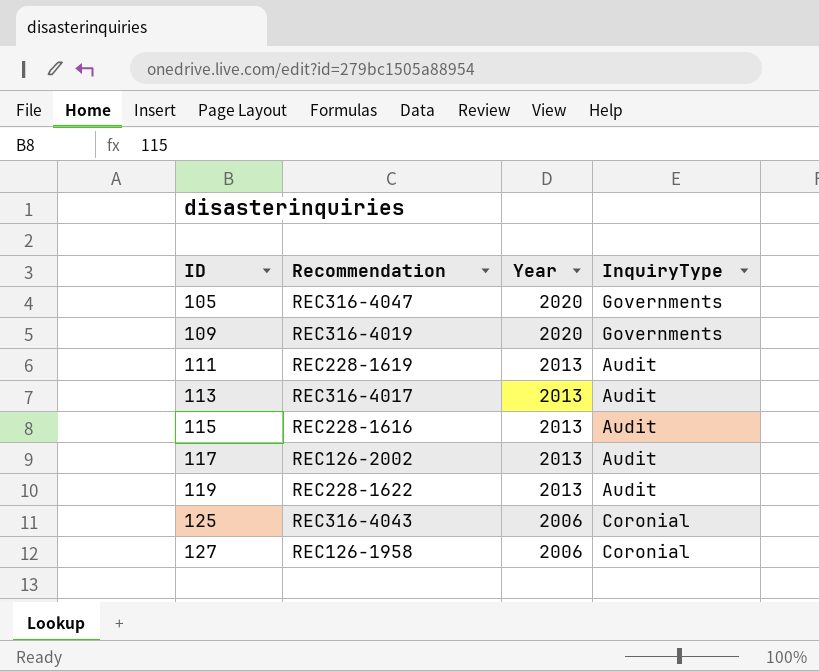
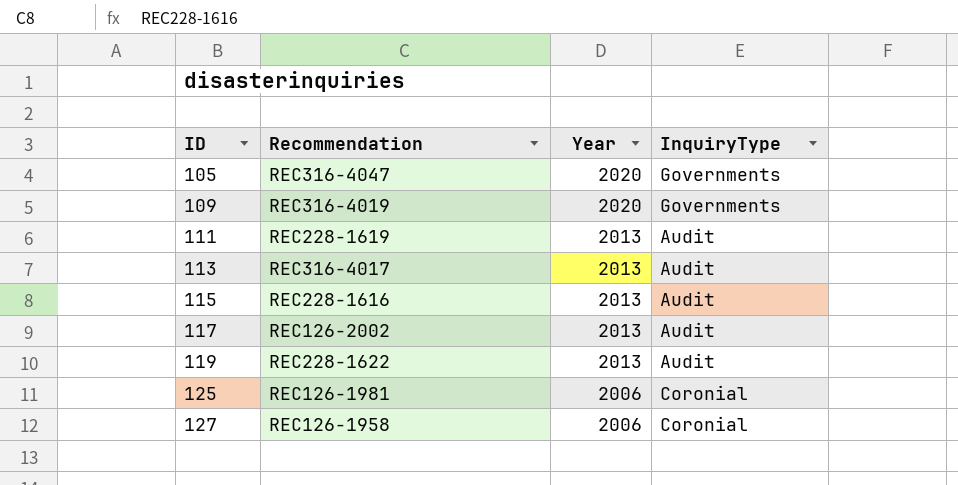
125 | Recommendation: REC316-4043 -> REC126-1981

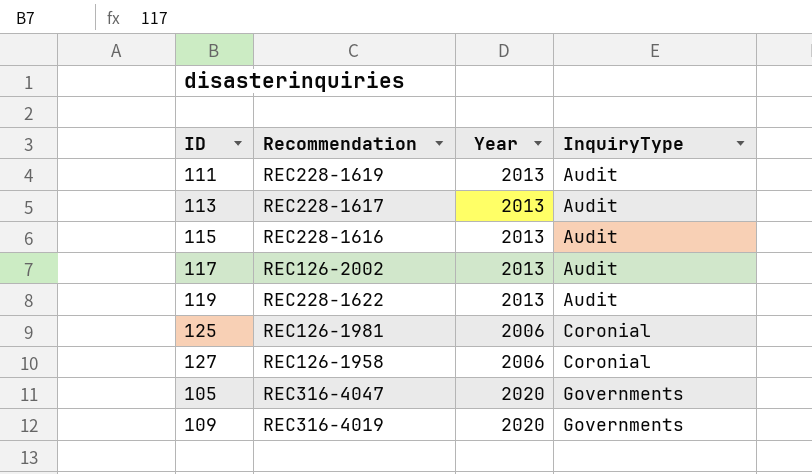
row order: ID ascending -> InquiryType ascending
113 | Recommendation: REC316-4017 -> REC228-1617

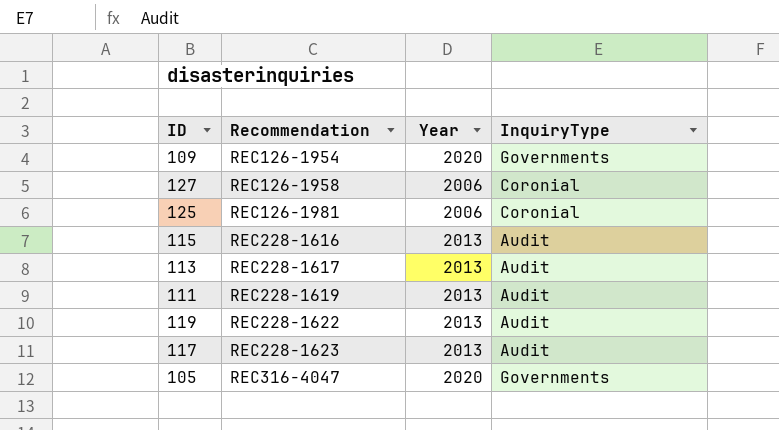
row order: InquiryType ascending -> Recommendation ascending
109 | Recommendation: REC316-4019 -> REC126-1954
117 | Recommendation: REC126-2002 -> REC228-1623

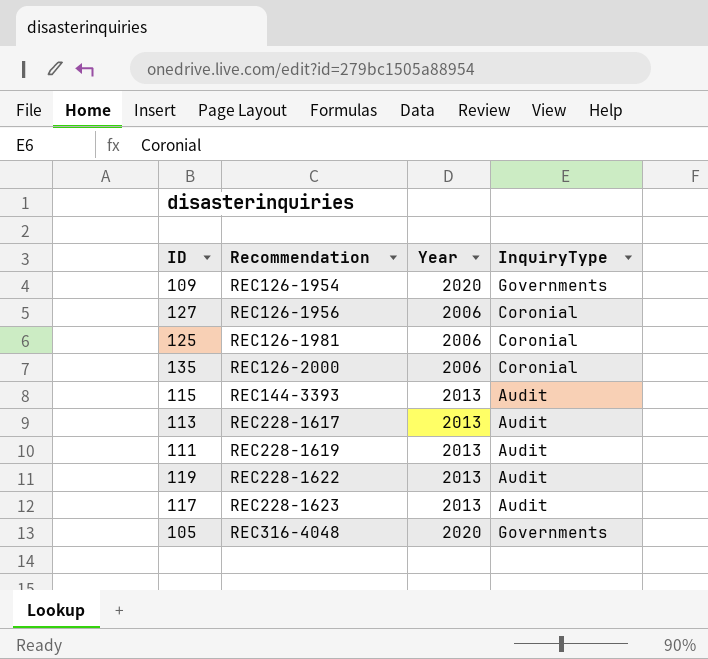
127 | Recommendation: REC126-1958 -> REC126-1956
row 135: none -> REC126-2000 | 2006 | Coronial
115 | Recommendation: REC228-1616 -> REC144-3393
105 | Recommendation: REC316-4047 -> REC316-4048

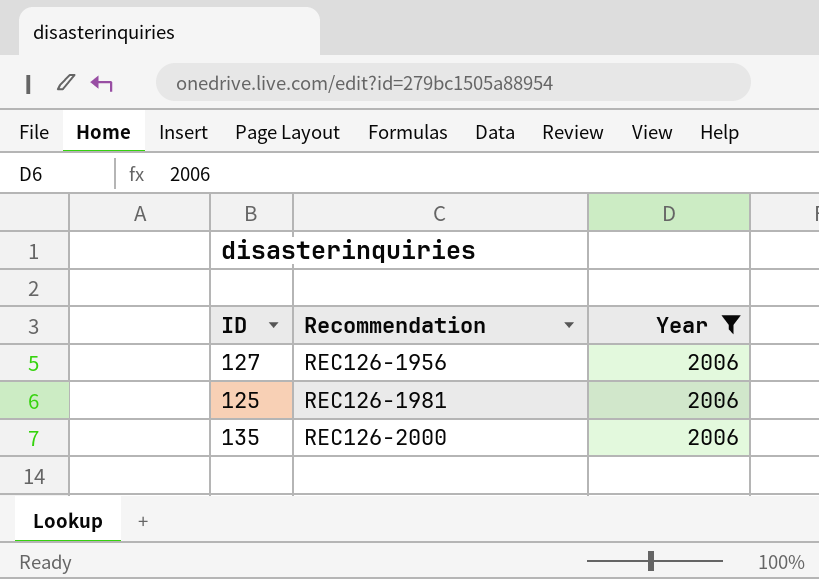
filter: none -> Year = 2006
column InquiryType | position: 4 -> none

